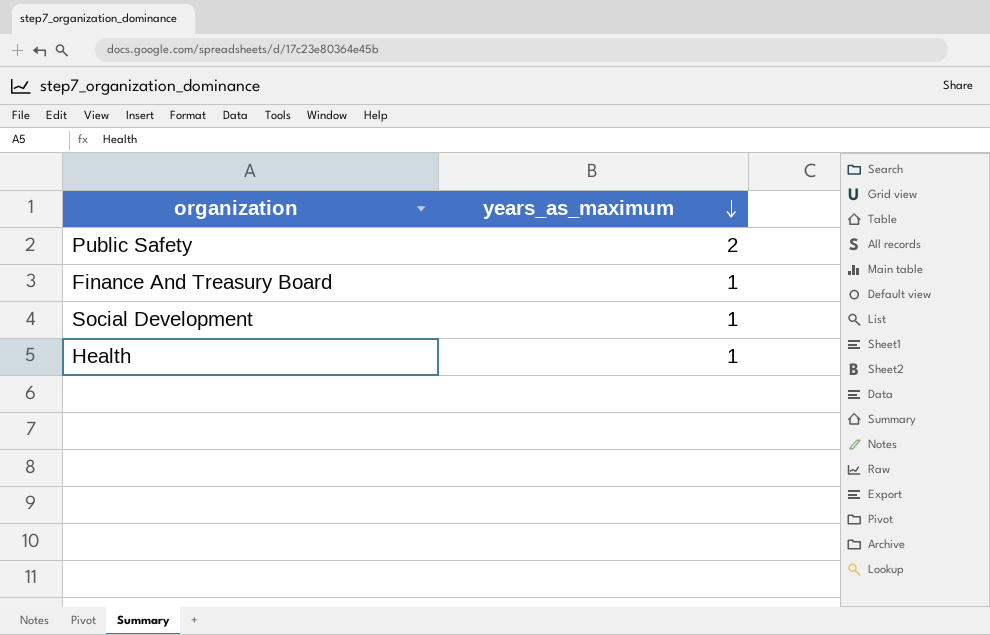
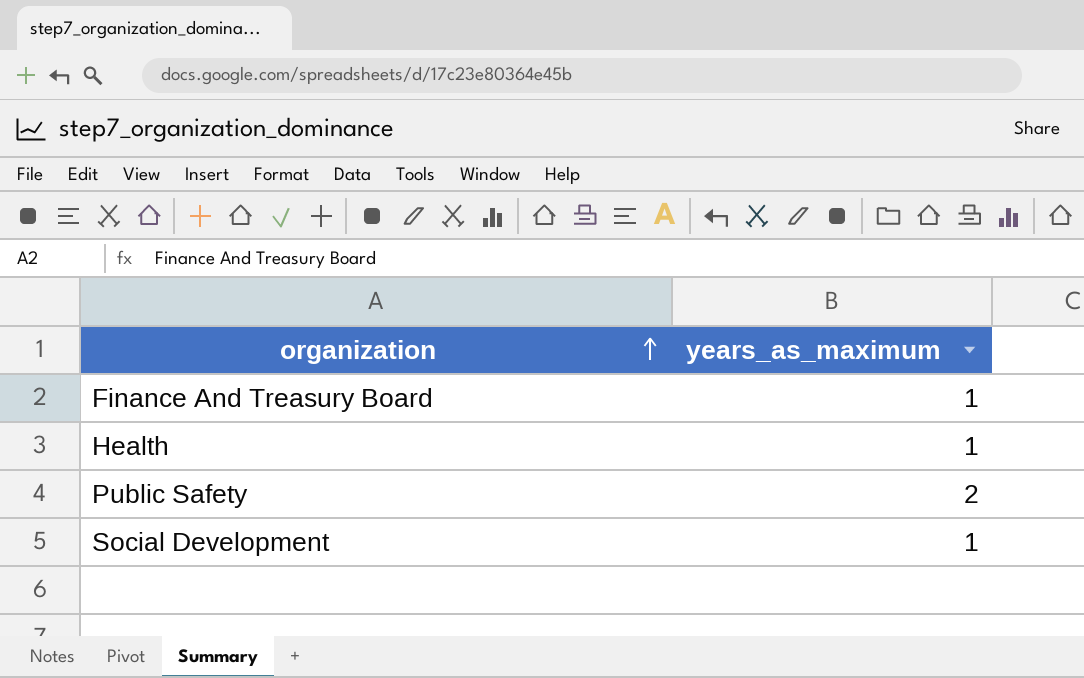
row order: years_as_maximum descending -> organization ascending

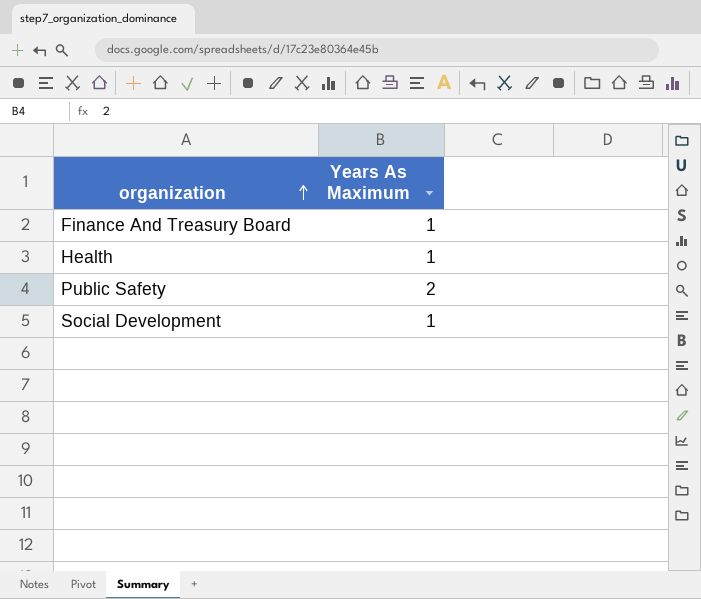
column name: years_as_maximum -> Years As Maximum

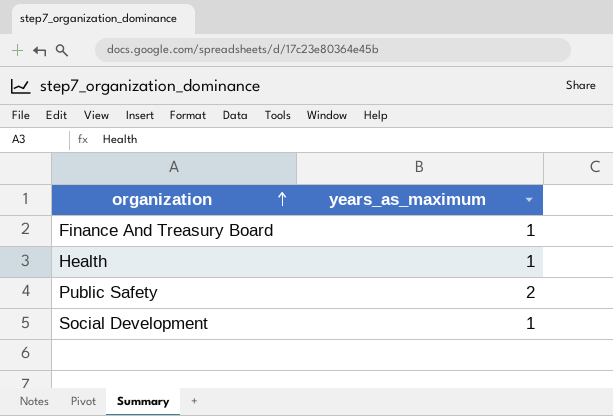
column name: Years As Maximum -> years_as_maximum

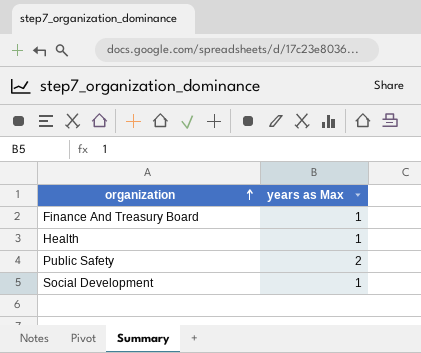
column name: years_as_maximum -> years as Max

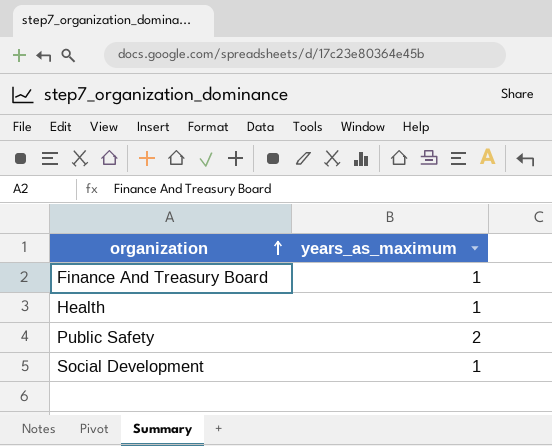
column name: years as Max -> years_as_maximum

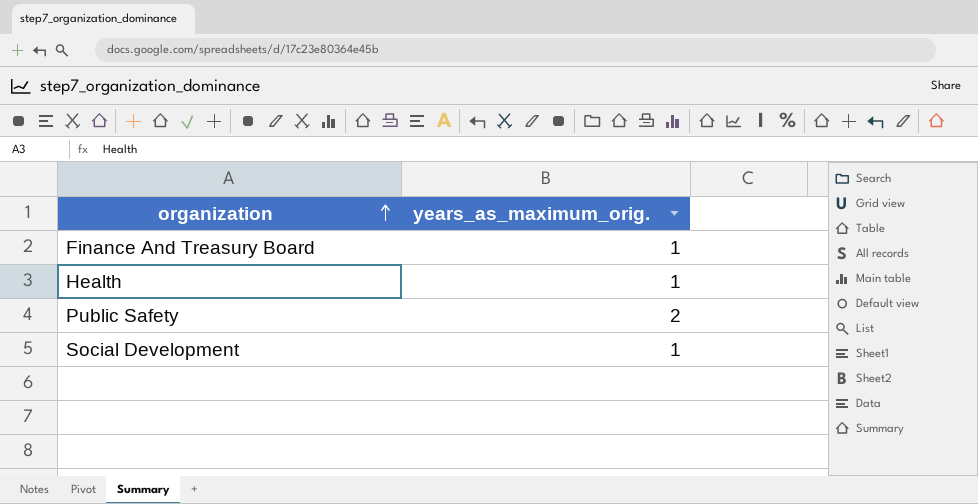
column name: years_as_maximum -> years_as_maximum_orig.

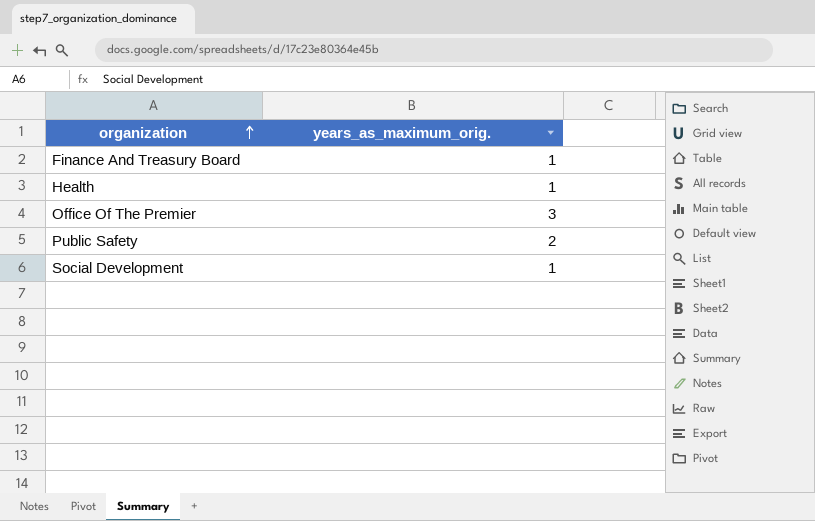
row Office Of The Premier: none -> 3

